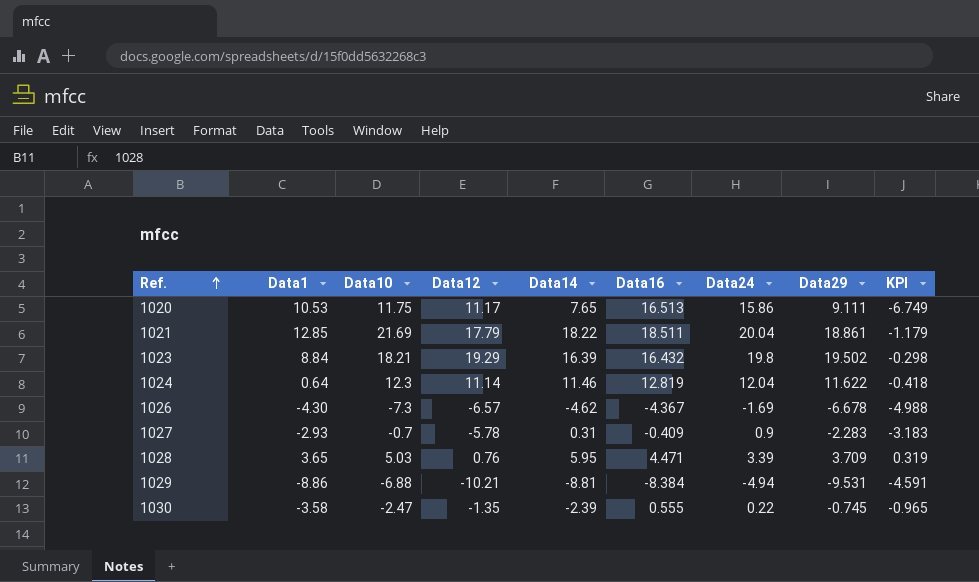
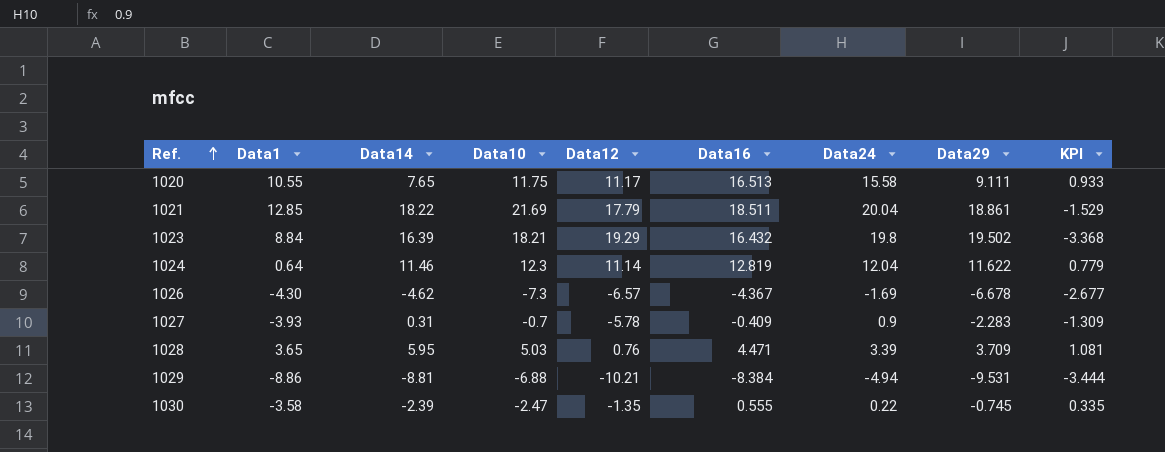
column Data14 | position: 5 -> 3
column KPI | formula: [Data29] - [Data24] -> [Data16] - [Data24]
1020 | Data1: 10.53 -> 10.55
1020 | Data24: 15.86 -> 15.58
1027 | Data1: -2.93 -> -3.93

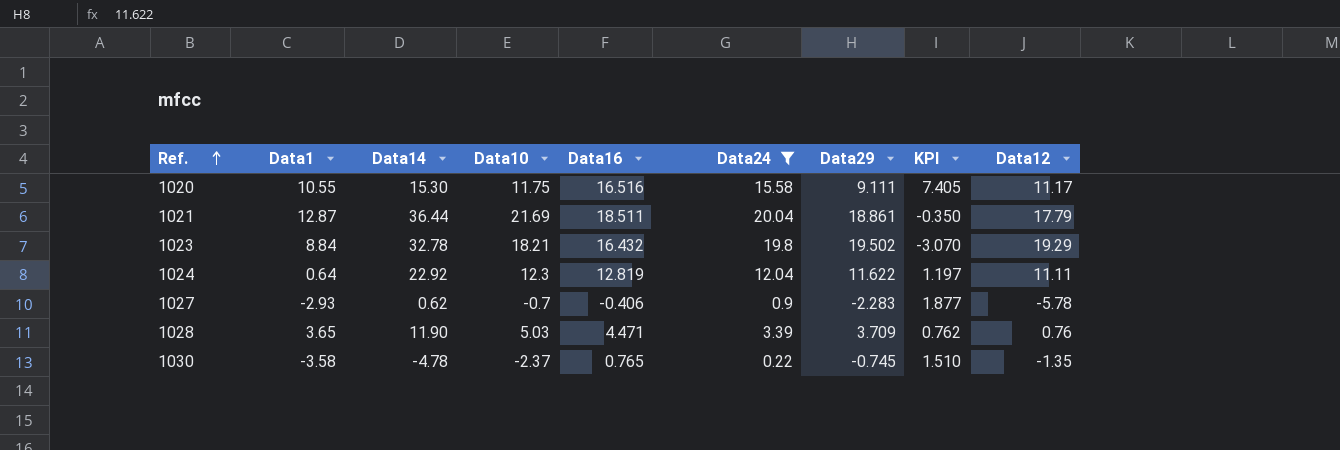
filter: none -> Data24 >= 0.22
column KPI | formula: [Data16] - [Data24] -> [Data16] - [Data29]
column Data12 | position: 5 -> 9
1020 | Data14: 7.65 -> 15.30
1020 | Data16: 16.513 -> 16.516
1021 | Data1: 12.85 -> 12.87
1021 | Data14: 18.22 -> 36.44
1023 | Data14: 16.39 -> 32.78
1024 | Data14: 11.46 -> 22.92
1024 | Data12: 11.14 -> 11.11
1027 | Data1: -3.93 -> -2.93
1027 | Data14: 0.31 -> 0.62
1027 | Data16: -0.409 -> -0.406
1028 | Data14: 5.95 -> 11.90
1030 | Data14: -2.39 -> -4.78
1030 | Data10: -2.47 -> -2.37
1030 | Data16: 0.555 -> 0.765

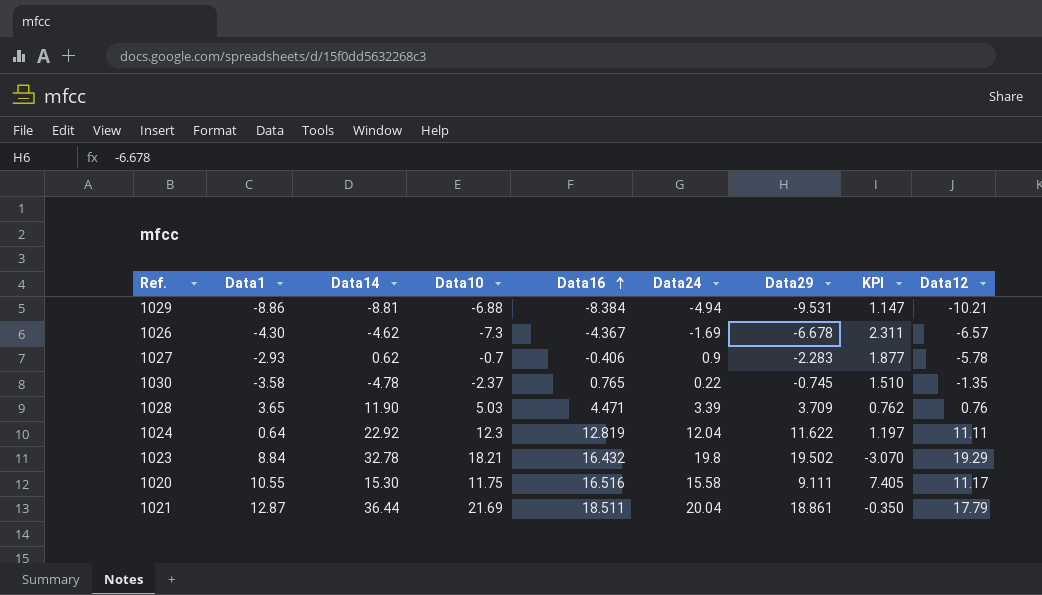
filter: Data24 >= 0.22 -> none
row order: Ref. ascending -> Data16 ascending

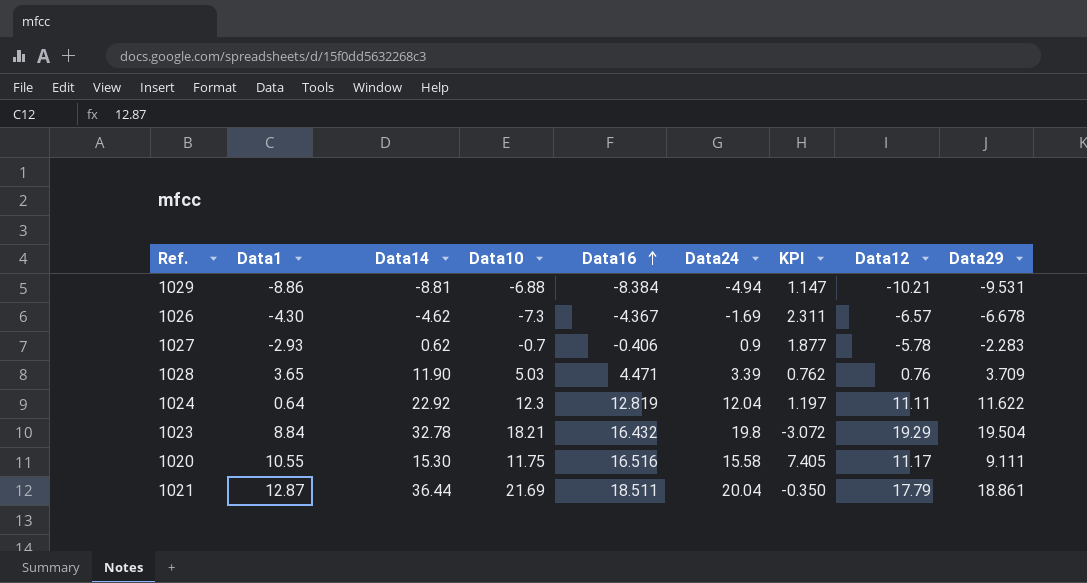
column Data29 | position: 7 -> 9
row 1030: -3.58 | -4.78 | -2.37 | 0.765 | 0.22 | -0.745 | 1.510 | -1.35 -> none
1023 | KPI: -3.070 -> -3.072
1023 | Data29: 19.502 -> 19.504

